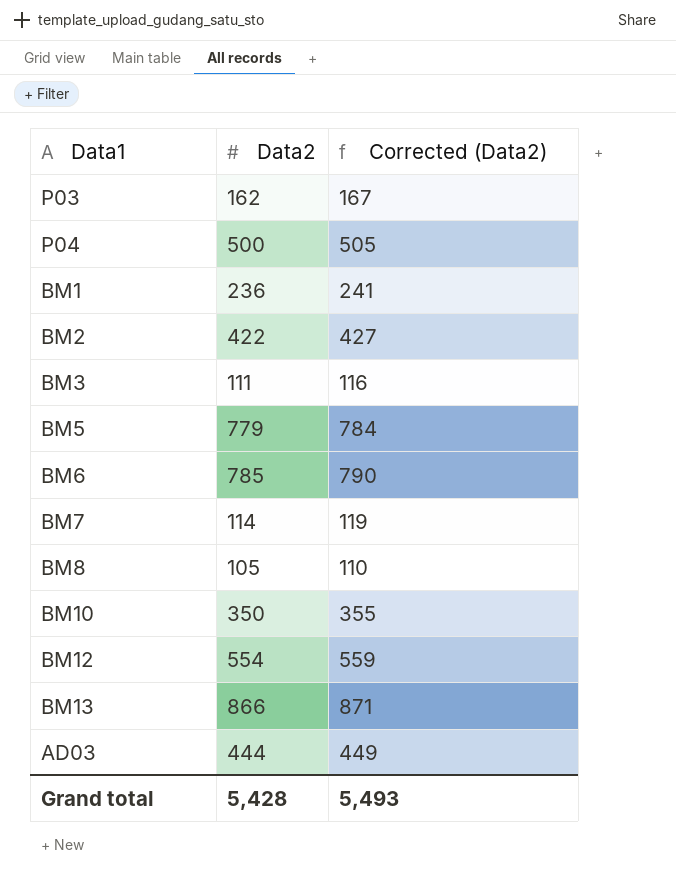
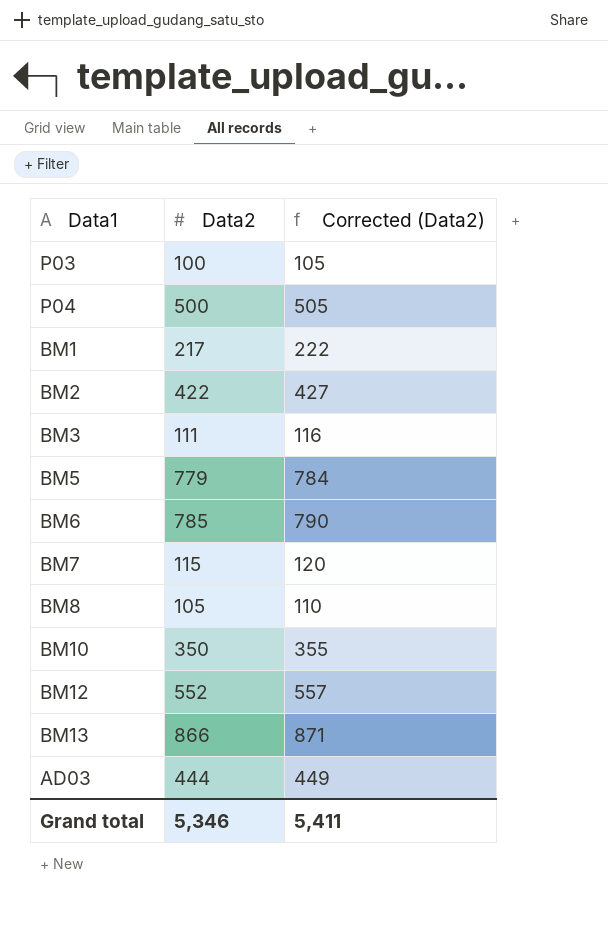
P03 | Data2: 162 -> 100
P03 | Corrected (Data2): 167 -> 105
BM1 | Data2: 236 -> 217
BM1 | Corrected (Data2): 241 -> 222
BM7 | Data2: 114 -> 115
BM7 | Corrected (Data2): 119 -> 120
BM12 | Data2: 554 -> 552
BM12 | Corrected (Data2): 559 -> 557
Grand total | Data2: 5,428 -> 5,346
Grand total | Corrected (Data2): 5,493 -> 5,411

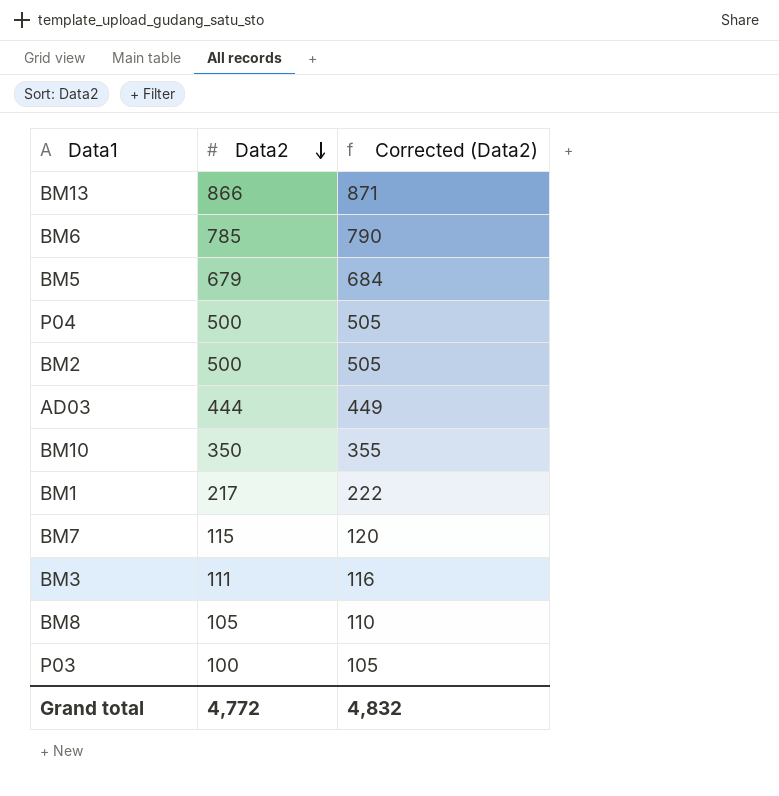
row order: none -> Data2 descending
row BM12: 552 | 557 -> none
BM5 | Data2: 779 -> 679
BM5 | Corrected (Data2): 784 -> 684
BM2 | Data2: 422 -> 500
BM2 | Corrected (Data2): 427 -> 505
Grand total | Data2: 5,346 -> 4,772
Grand total | Corrected (Data2): 5,411 -> 4,832

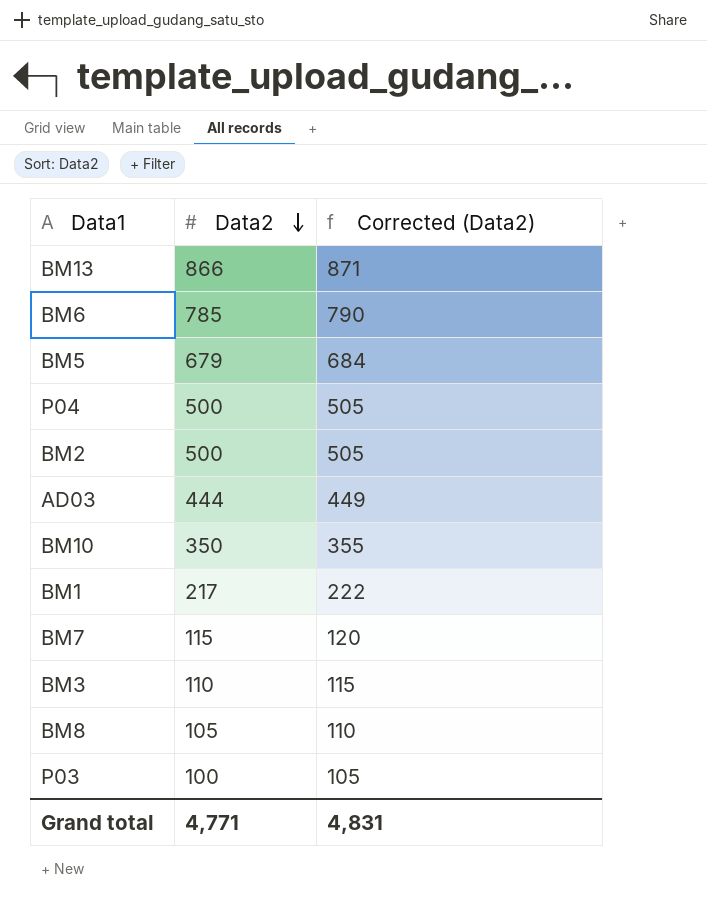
BM3 | Data2: 111 -> 110
BM3 | Corrected (Data2): 116 -> 115
Grand total | Data2: 4,772 -> 4,771
Grand total | Corrected (Data2): 4,832 -> 4,831

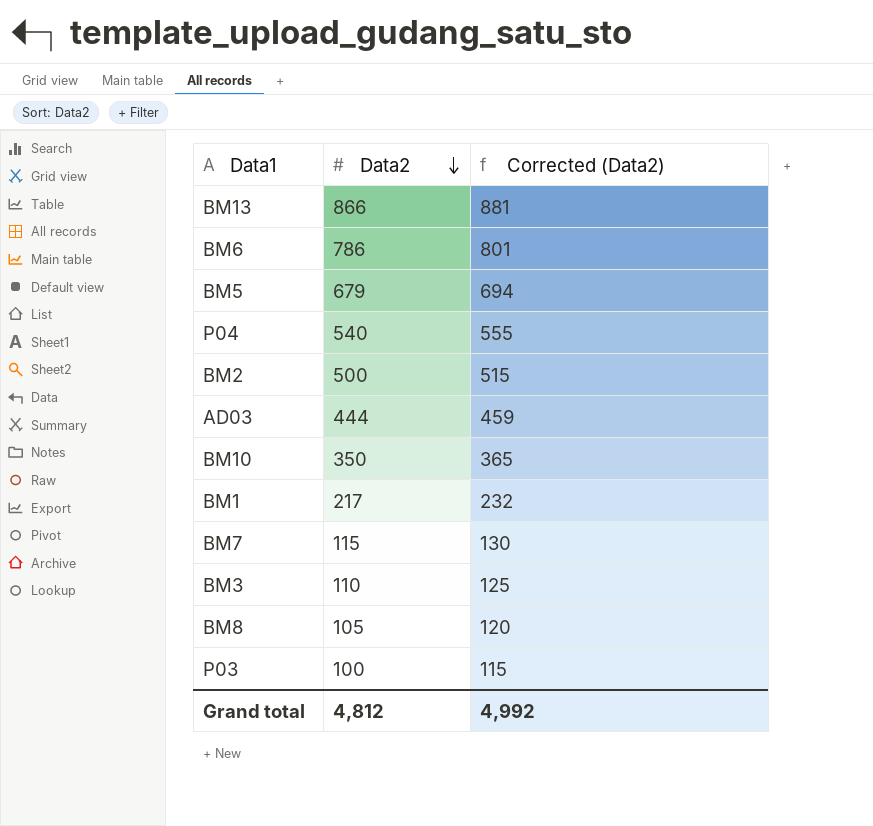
column Corrected (Data2) | formula: [Data2] + 5 -> [Data2] + 15
BM6 | Data2: 785 -> 786
P04 | Data2: 500 -> 540
Grand total | Data2: 4,771 -> 4,812
Grand total | Corrected (Data2): 4,831 -> 4,992

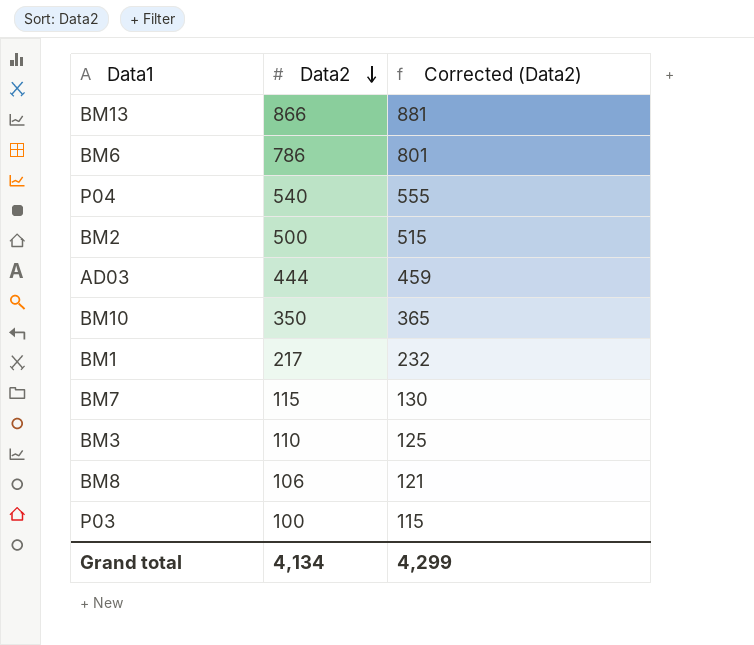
row BM5: 679 | 694 -> none
BM8 | Data2: 105 -> 106
BM8 | Corrected (Data2): 120 -> 121
Grand total | Data2: 4,812 -> 4,134
Grand total | Corrected (Data2): 4,992 -> 4,299

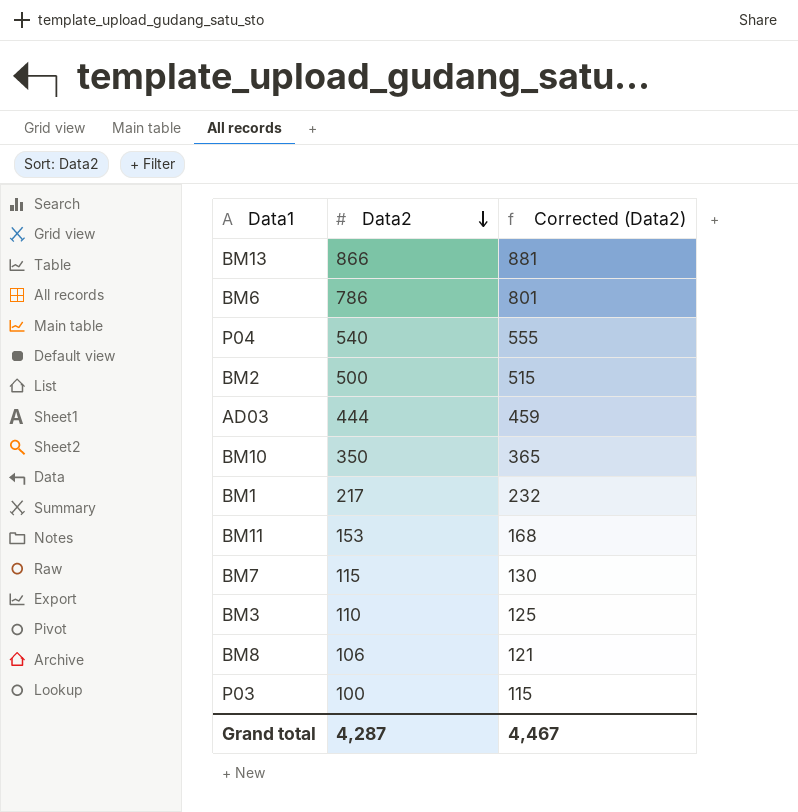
row BM11: none -> 153 | 168
Grand total | Data2: 4,134 -> 4,287
Grand total | Corrected (Data2): 4,299 -> 4,467

